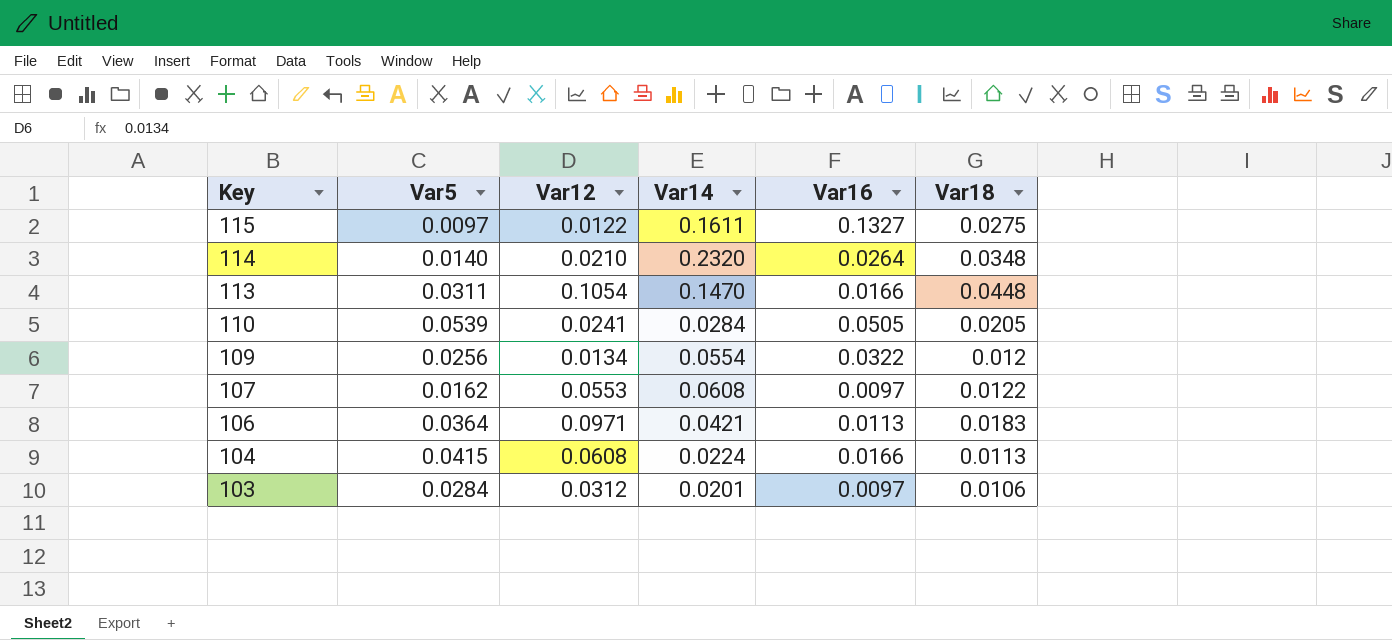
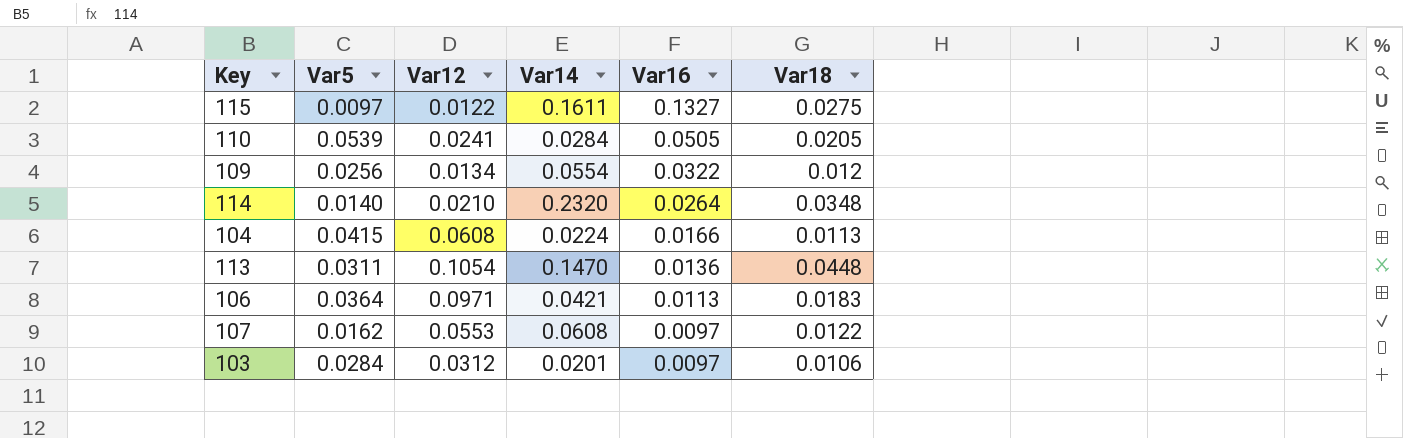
row order: Key descending -> Var16 descending
113 | Var16: 0.0166 -> 0.0136

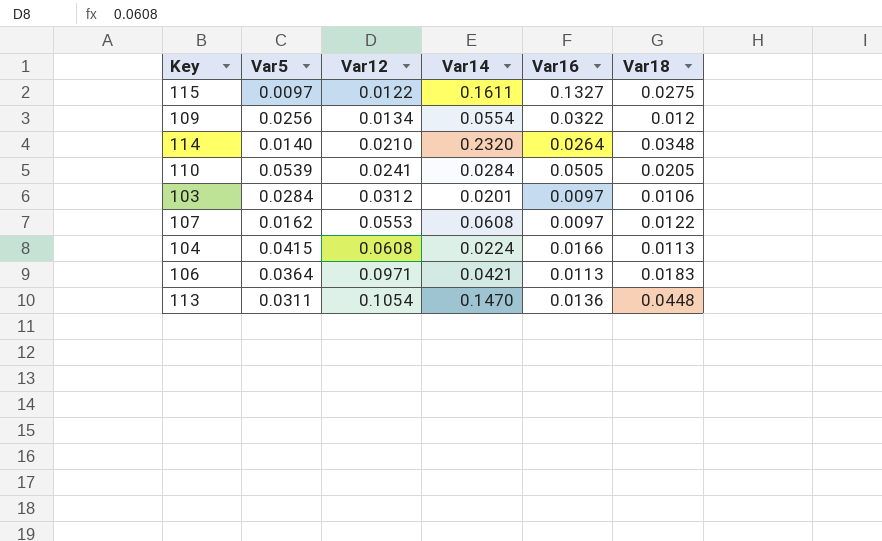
row order: Var16 descending -> Var12 ascending

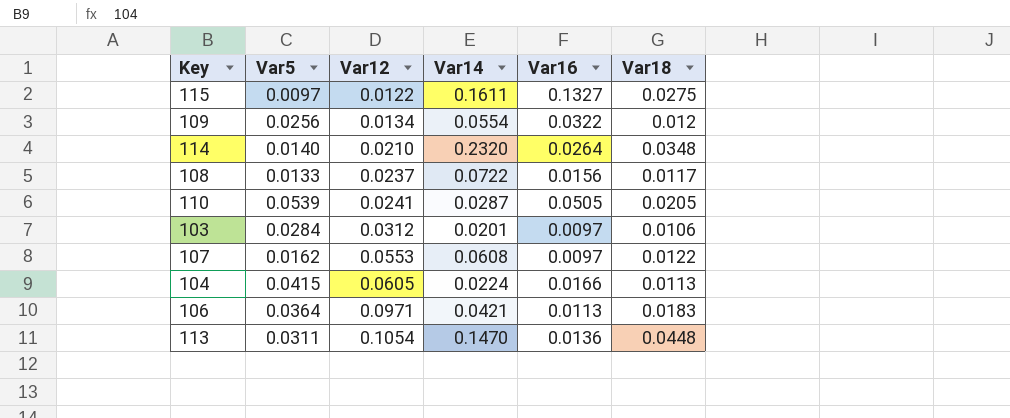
row 108: none -> 0.0133 | 0.0237 | 0.0722 | 0.0156 | 0.0117
110 | Var14: 0.0284 -> 0.0287
104 | Var12: 0.0608 -> 0.0605

